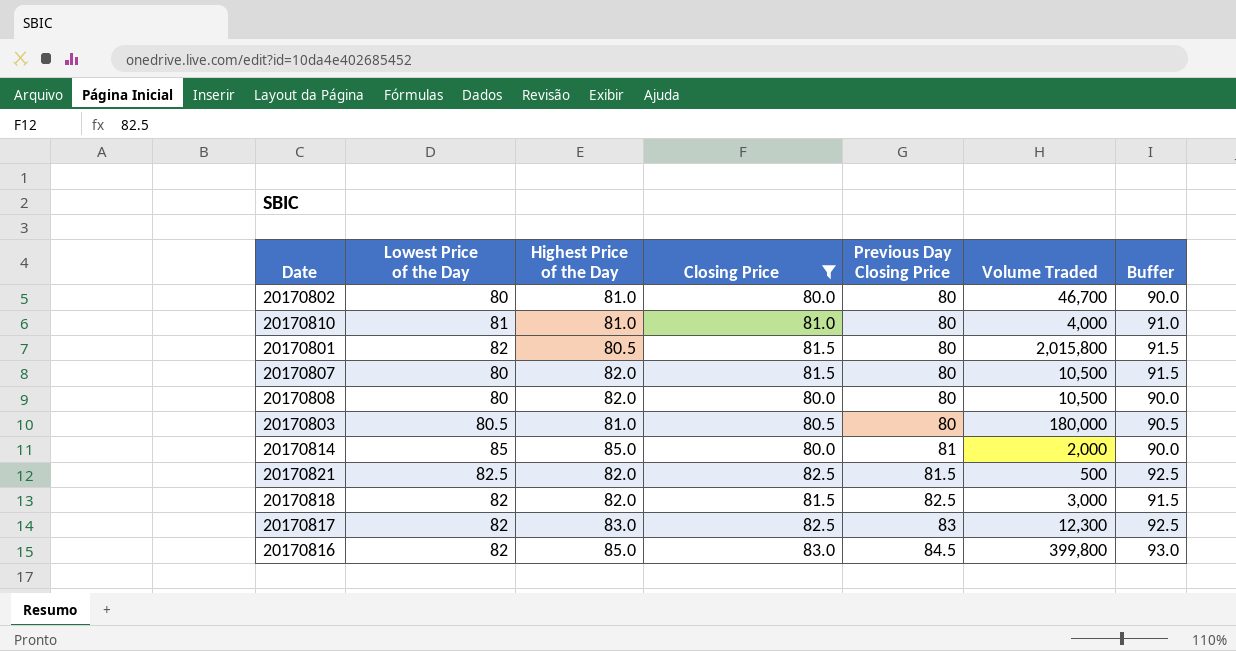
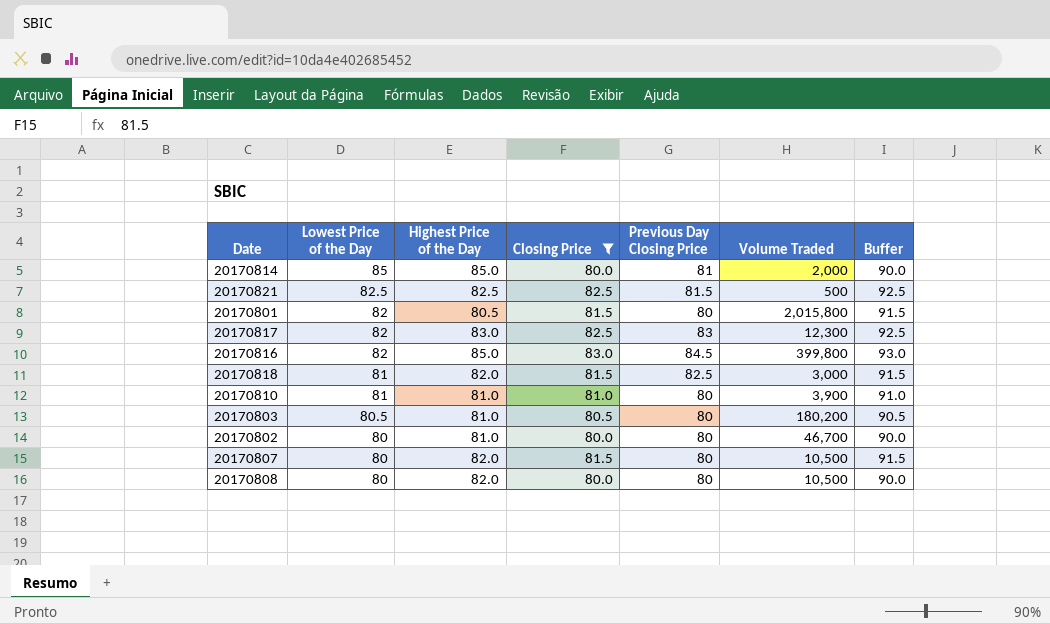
row order: Previous Day Closing Price ascending -> Lowest Price of the Day descending
20170821 | Highest Price of the Day: 82.0 -> 82.5
20170818 | Lowest Price of the Day: 82 -> 81
20170810 | Volume Traded: 4,000 -> 3,900
20170803 | Volume Traded: 180,000 -> 180,200

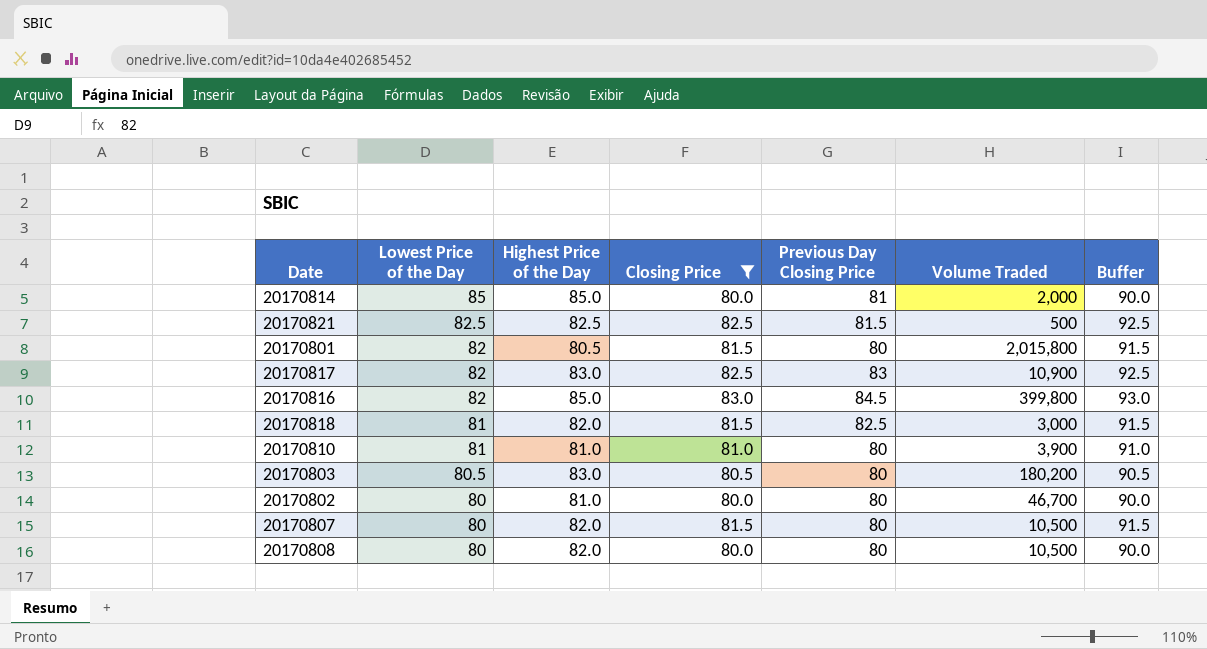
20170817 | Volume Traded: 12,300 -> 10,900
20170803 | Highest Price of the Day: 81.0 -> 83.0

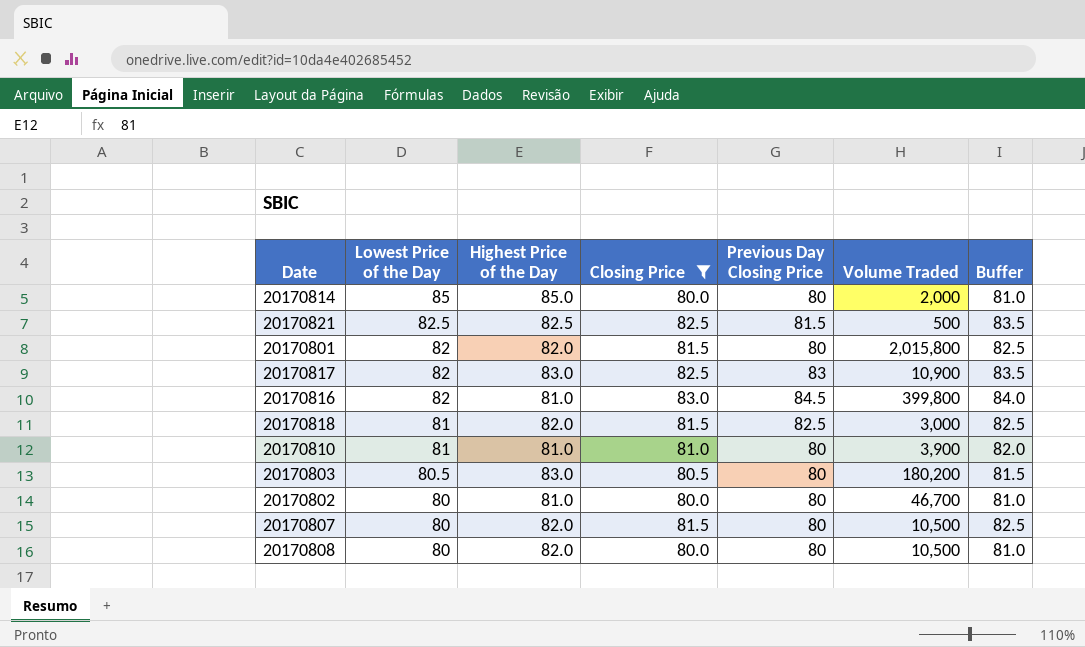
column Buffer | formula: [Closing Price] + 10 -> [Closing Price] + 1
20170814 | Previous Day Closing Price: 81 -> 80
20170801 | Highest Price of the Day: 80.5 -> 82.0
20170816 | Highest Price of the Day: 85.0 -> 81.0

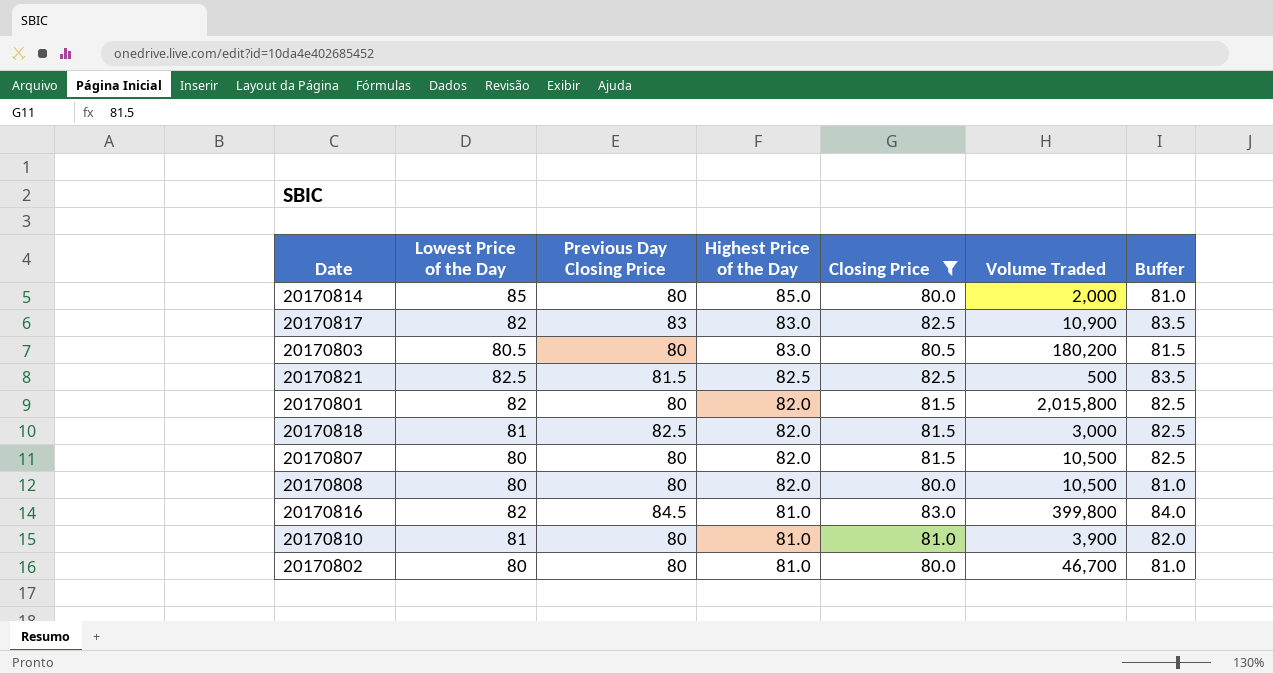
row order: Lowest Price of the Day descending -> Highest Price of the Day descending
column Previous Day Closing Price | position: 5 -> 3

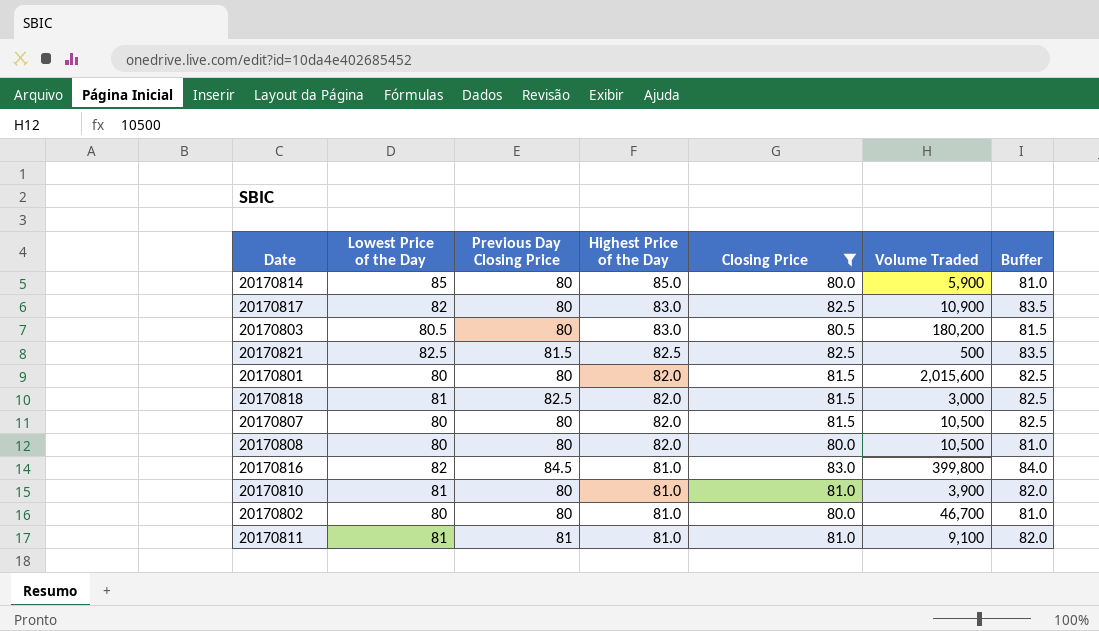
20170814 | Volume Traded: 2,000 -> 5,900
20170817 | Previous Day Closing Price: 83 -> 80
20170801 | Lowest Price of the Day: 82 -> 80
20170801 | Volume Traded: 2,015,800 -> 2,015,600
row 20170811: none -> 81 | 81 | 81.0 | 81.0 | 9,100 | 82.0

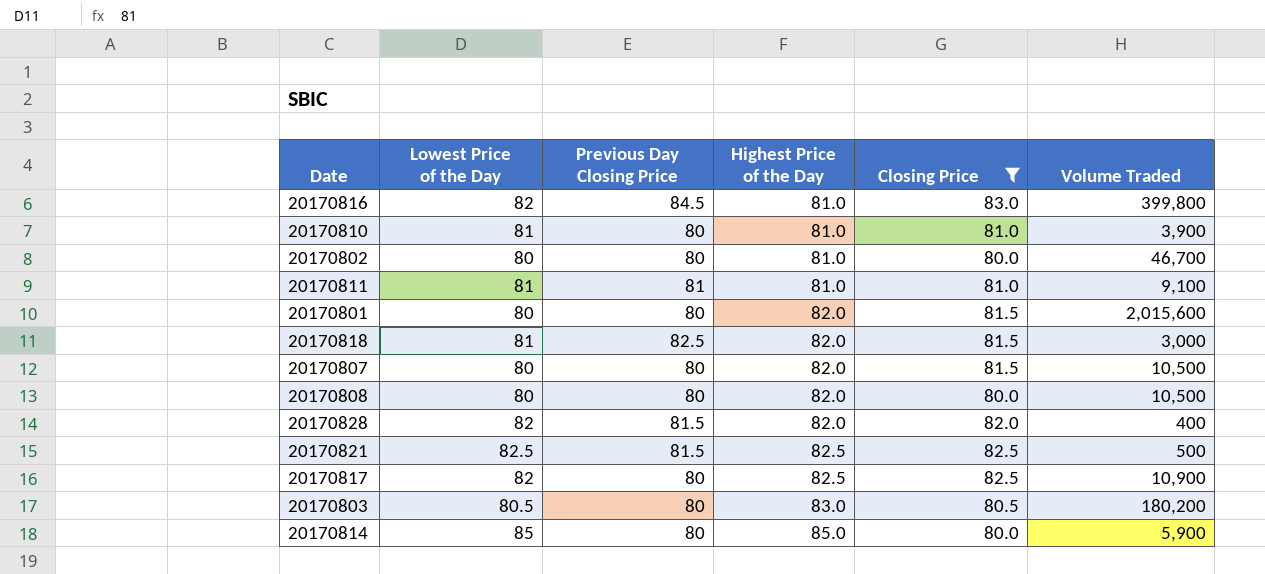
row order: Highest Price of the Day descending -> Highest Price of the Day ascending
column Buffer | formula: [Closing Price] + 1 -> none
row 20170828: none -> 82 | 81.5 | 82.0 | 82.0 | 400
20170817 | Highest Price of the Day: 83.0 -> 82.5

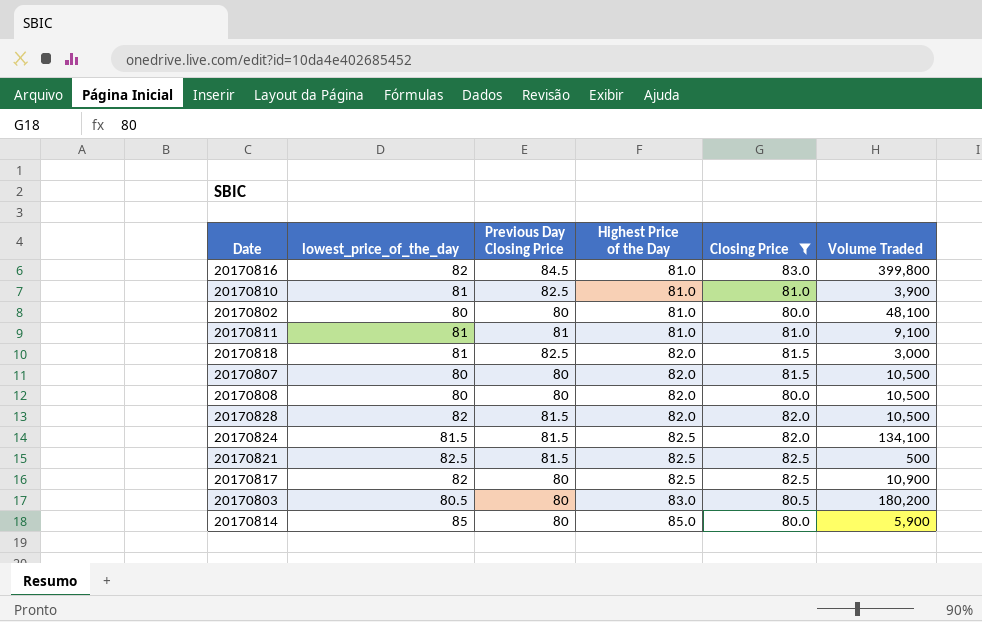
column name: Lowest Price of the Day -> lowest_price_of_the_day
row 20170801: 80 | 80 | 82.0 | 81.5 | 2,015,600 -> none
20170810 | Previous Day Closing Price: 80 -> 82.5
20170802 | Volume Traded: 46,700 -> 48,100
20170828 | Volume Traded: 400 -> 10,500
row 20170824: none -> 81.5 | 81.5 | 82.5 | 82.0 | 134,100

